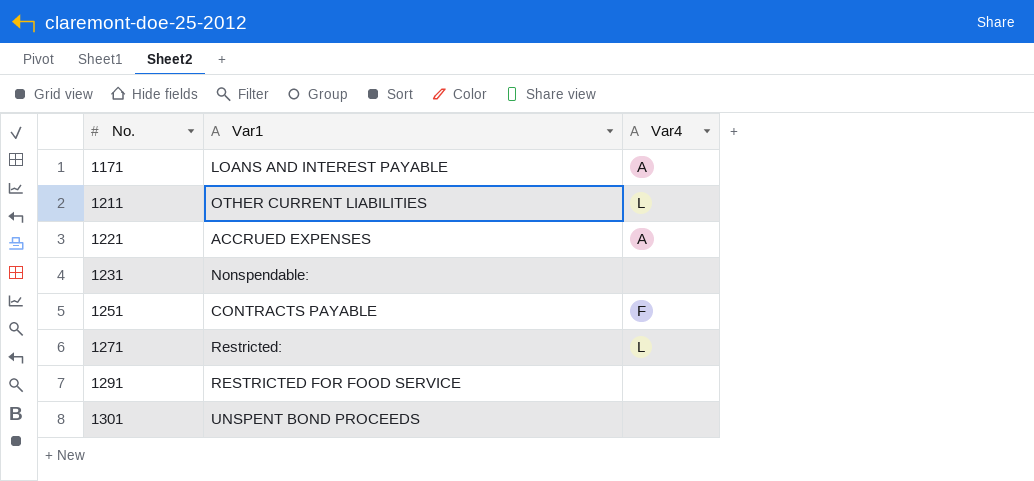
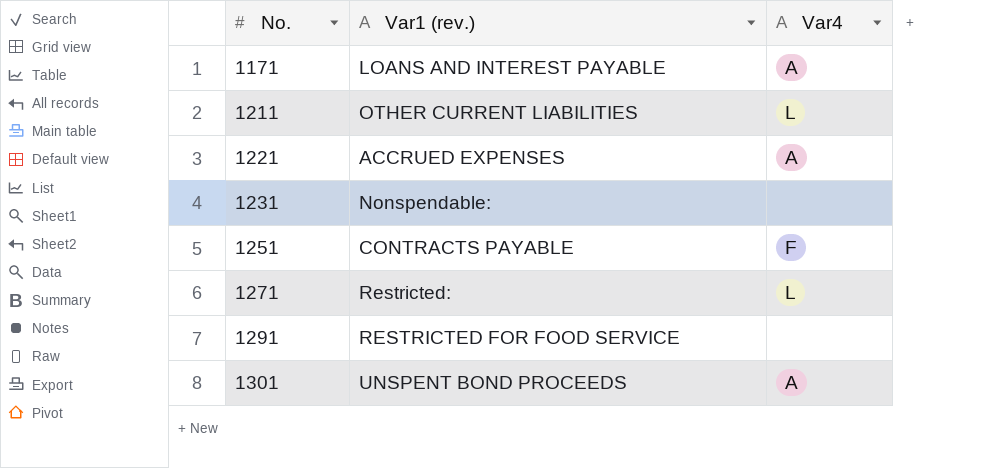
column name: Var1 -> Var1 (rev.)
1301 | Var4: none -> A

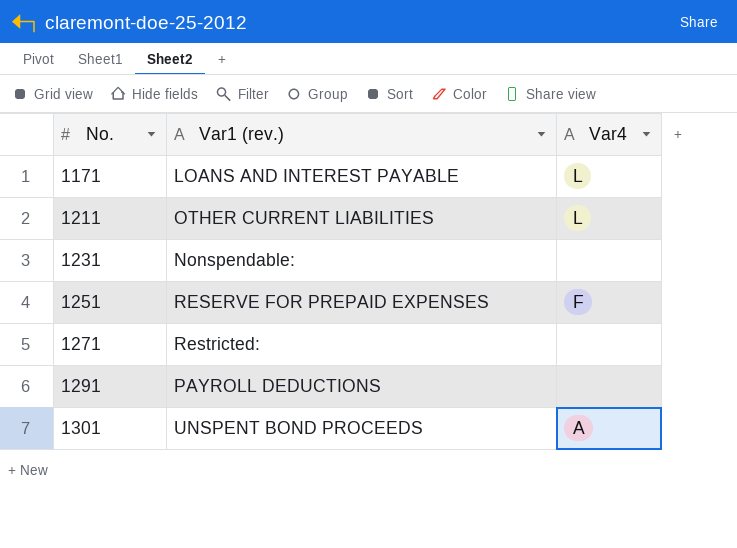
row 1221: ACCRUED EXPENSES | A -> none
1171 | Var4: A -> L
1251 | Var1 (rev.): CONTRACTS PAYABLE -> RESERVE FOR PREPAID EXPENSES
1271 | Var4: L -> none
1291 | Var1 (rev.): RESTRICTED FOR FOOD SERVICE -> PAYROLL DEDUCTIONS

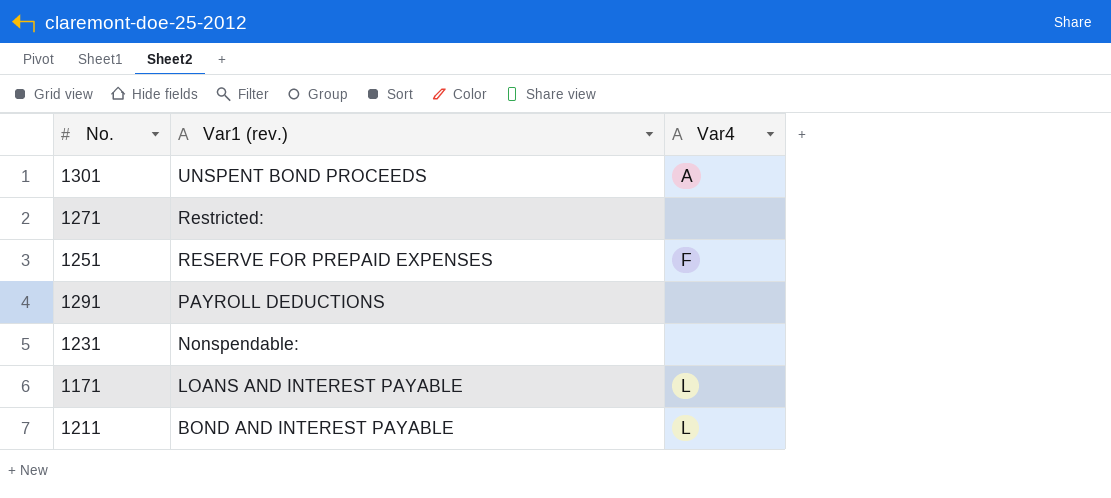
row order: No. ascending -> Var1 (rev.) descending
1211 | Var1 (rev.): OTHER CURRENT LIABILITIES -> BOND AND INTEREST PAYABLE

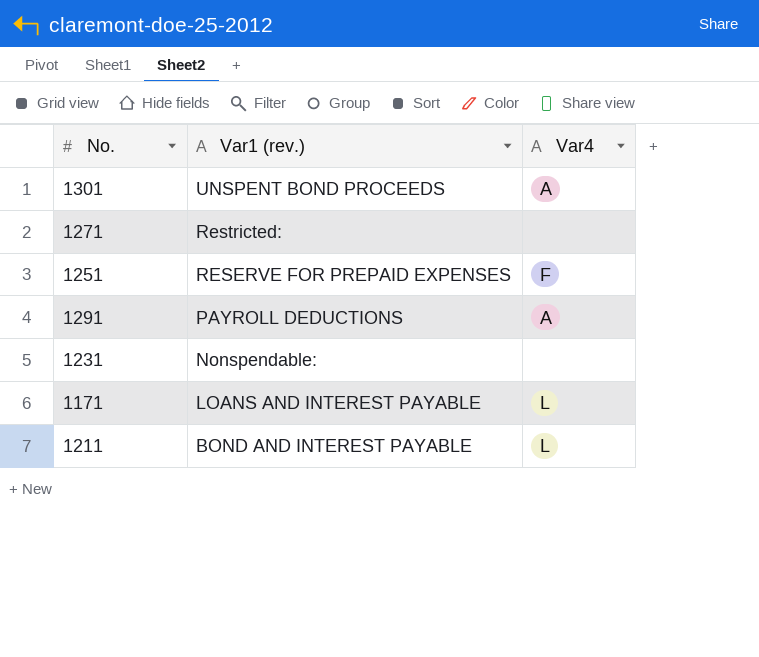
1291 | Var4: none -> A

